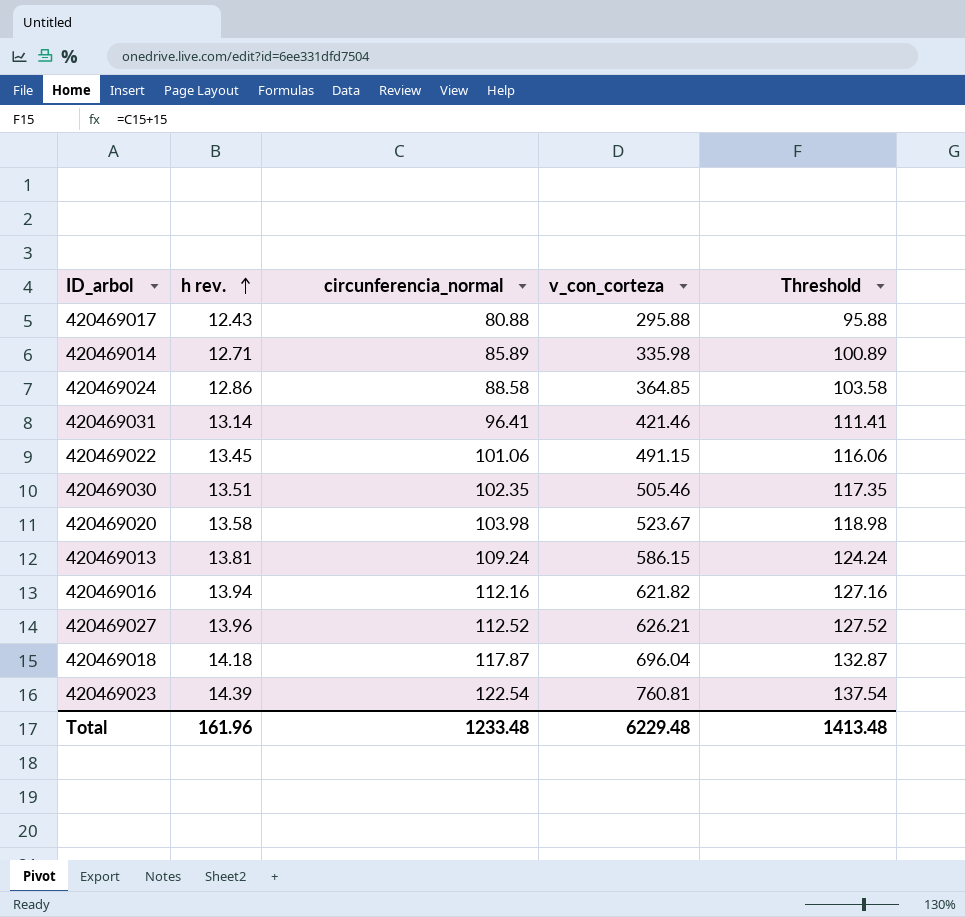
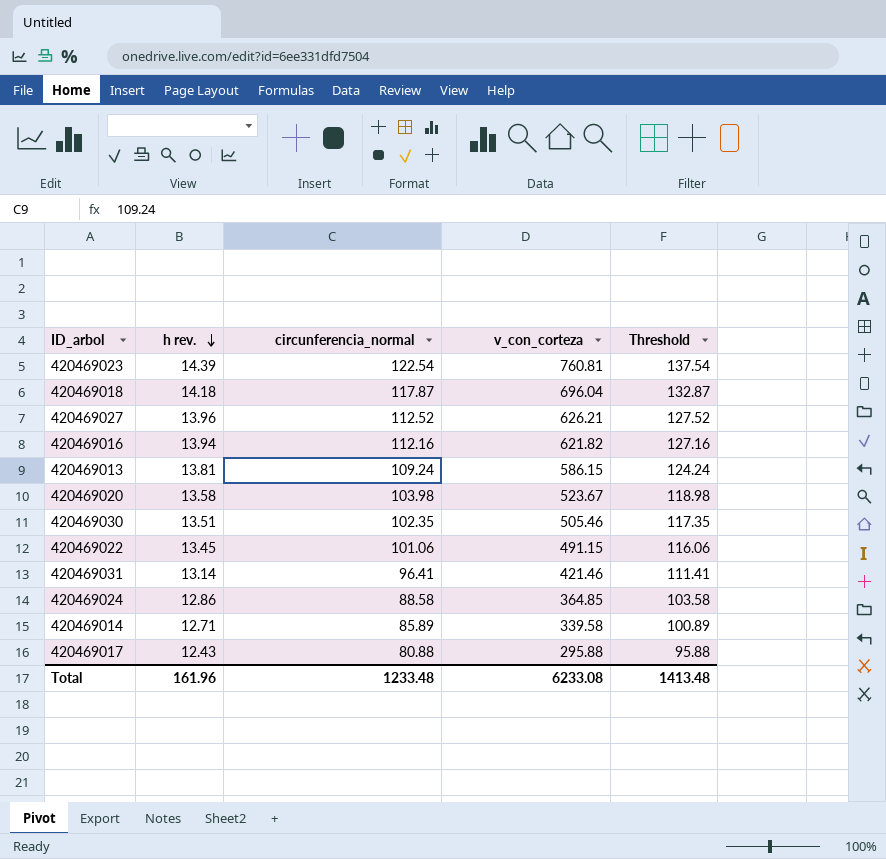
row order: h rev. ascending -> h rev. descending
420469014 | v_con_corteza: 335.98 -> 339.58
Total | v_con_corteza: 6229.48 -> 6233.08

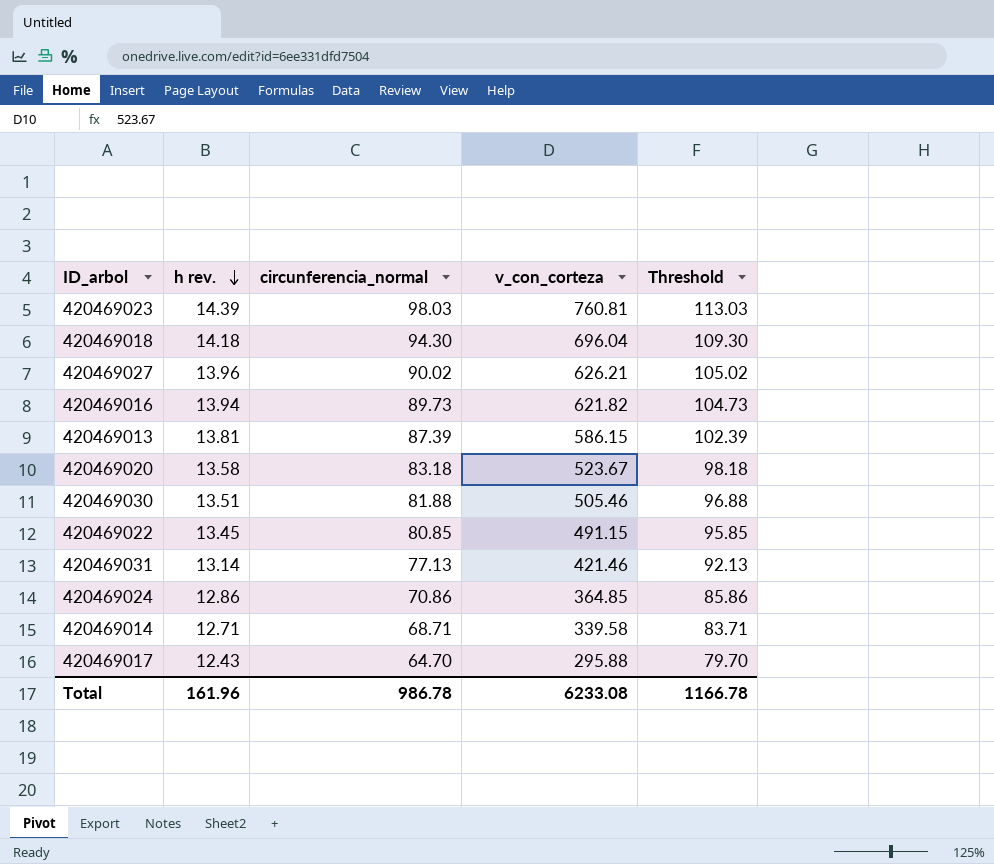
420469023 | circunferencia_normal: 122.54 -> 98.03
420469023 | Threshold: 137.54 -> 113.03
420469018 | circunferencia_normal: 117.87 -> 94.30
420469018 | Threshold: 132.87 -> 109.30
420469027 | circunferencia_normal: 112.52 -> 90.02
420469027 | Threshold: 127.52 -> 105.02
420469016 | circunferencia_normal: 112.16 -> 89.73
420469016 | Threshold: 127.16 -> 104.73
420469013 | circunferencia_normal: 109.24 -> 87.39
420469013 | Threshold: 124.24 -> 102.39
420469020 | circunferencia_normal: 103.98 -> 83.18
420469020 | Threshold: 118.98 -> 98.18
420469030 | circunferencia_normal: 102.35 -> 81.88
420469030 | Threshold: 117.35 -> 96.88
420469022 | circunferencia_normal: 101.06 -> 80.85
420469022 | Threshold: 116.06 -> 95.85
420469031 | circunferencia_normal: 96.41 -> 77.13
420469031 | Threshold: 111.41 -> 92.13
420469024 | circunferencia_normal: 88.58 -> 70.86
420469024 | Threshold: 103.58 -> 85.86
420469014 | circunferencia_normal: 85.89 -> 68.71
420469014 | Threshold: 100.89 -> 83.71
420469017 | circunferencia_normal: 80.88 -> 64.70
420469017 | Threshold: 95.88 -> 79.70
Total | circunferencia_normal: 1233.48 -> 986.78
Total | Threshold: 1413.48 -> 1166.78

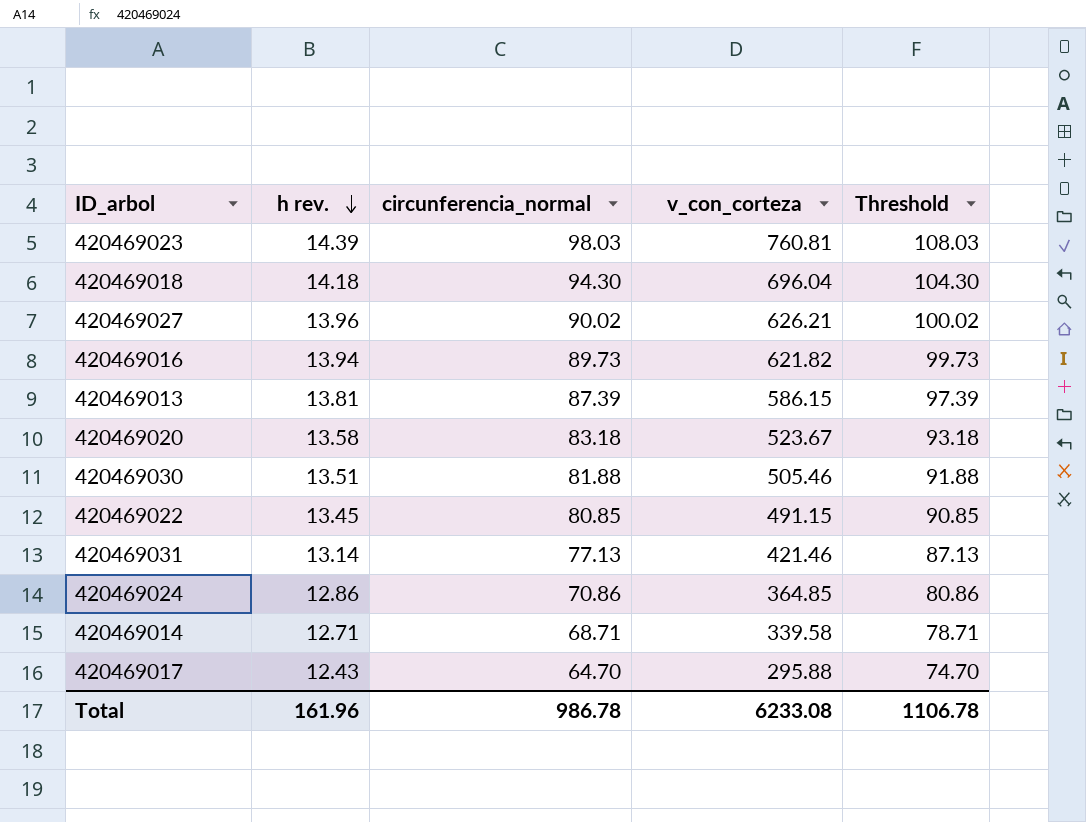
column Threshold | formula: [circunferencia_normal] + 15 -> [circunferencia_normal] + 10
Total | Threshold: 1166.78 -> 1106.78

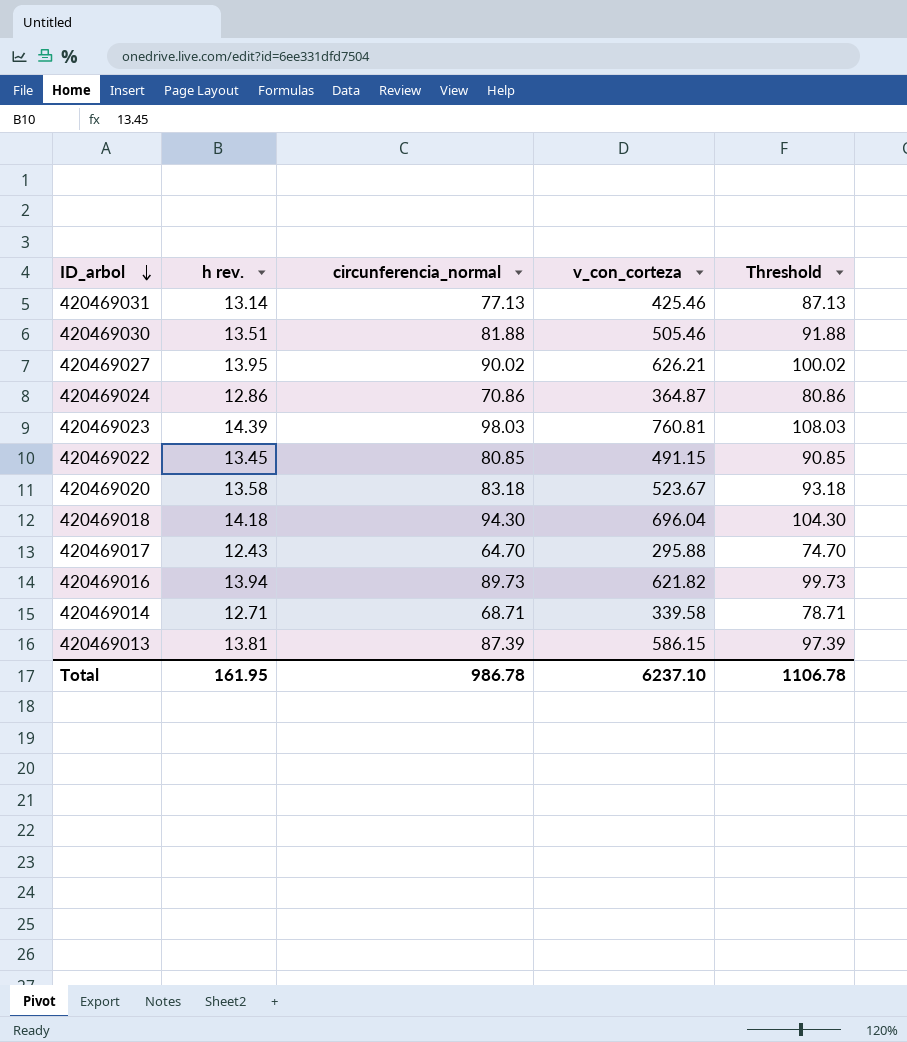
row order: h rev. descending -> ID_arbol descending
420469031 | v_con_corteza: 421.46 -> 425.46
420469027 | h rev.: 13.96 -> 13.95
420469024 | v_con_corteza: 364.85 -> 364.87
Total | h rev.: 161.96 -> 161.95
Total | v_con_corteza: 6233.08 -> 6237.10

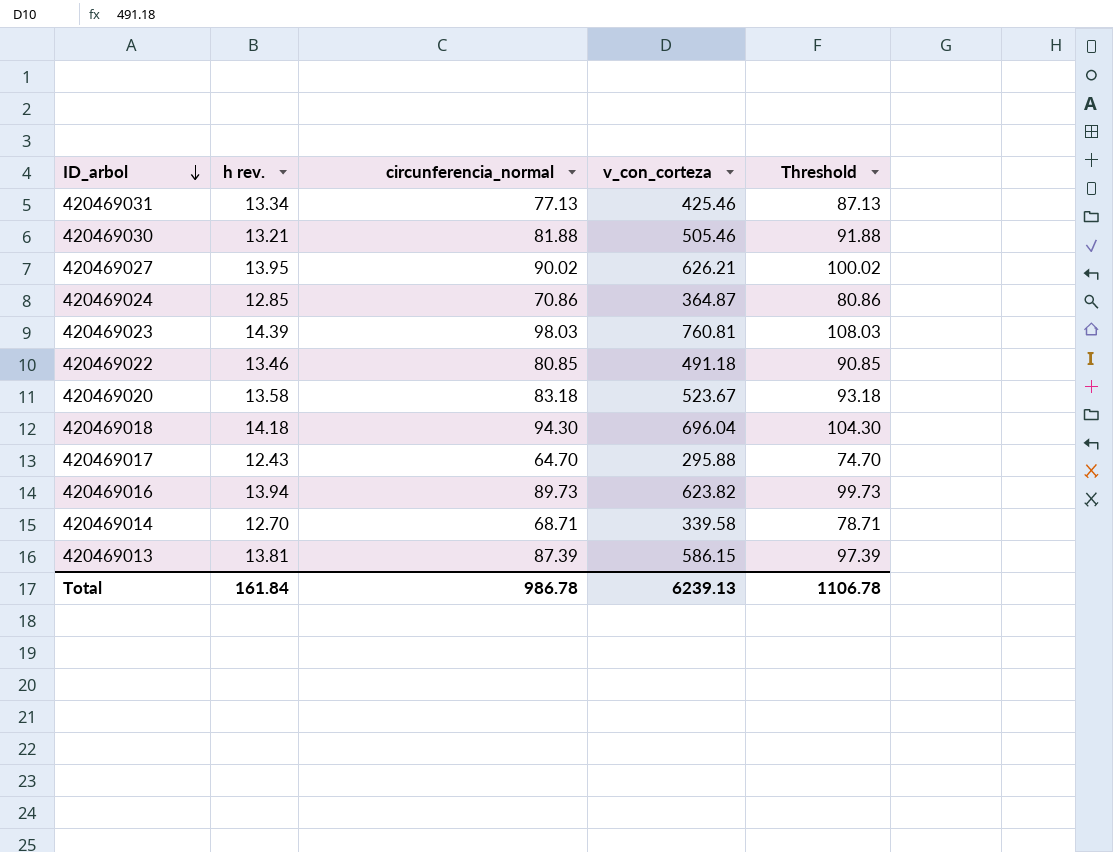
420469031 | h rev.: 13.14 -> 13.34
420469030 | h rev.: 13.51 -> 13.21
420469024 | h rev.: 12.86 -> 12.85
420469022 | h rev.: 13.45 -> 13.46
420469022 | v_con_corteza: 491.15 -> 491.18
420469016 | v_con_corteza: 621.82 -> 623.82
420469014 | h rev.: 12.71 -> 12.70
Total | h rev.: 161.95 -> 161.84
Total | v_con_corteza: 6237.10 -> 6239.13

